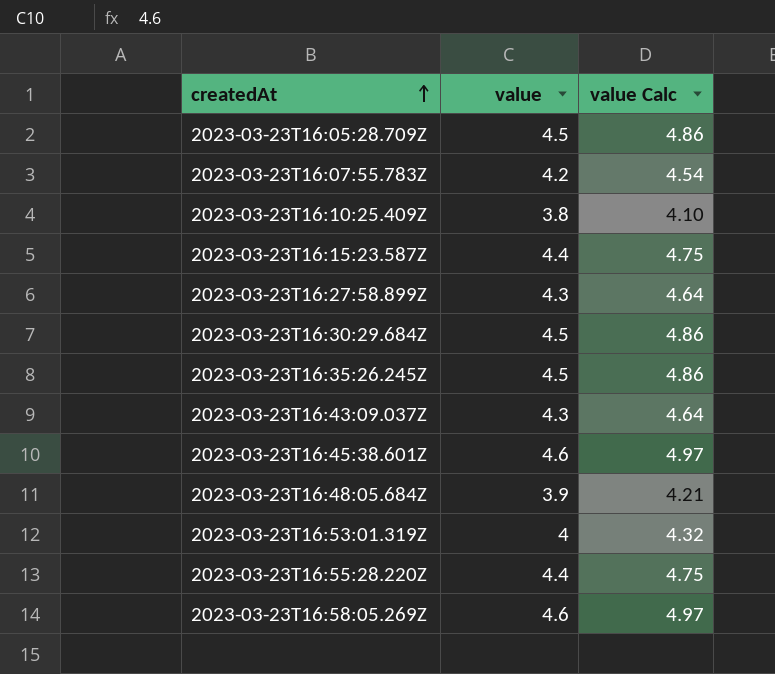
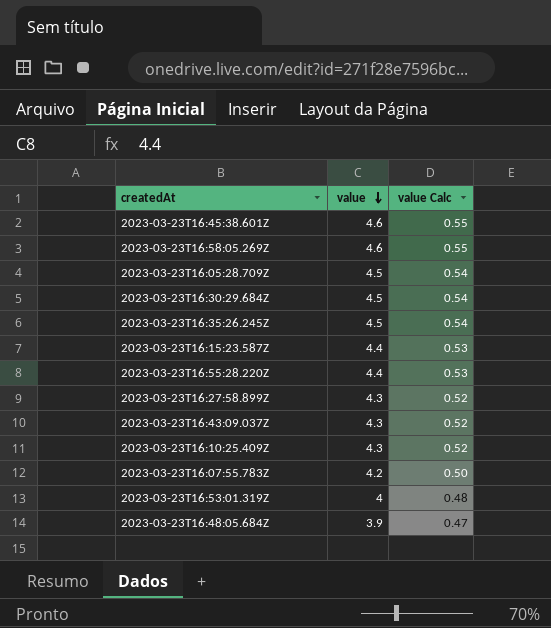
row order: createdAt ascending -> value descending
column value Calc | formula: [value] * 1.08 -> [value] * 0.12
2023-03-23T16:10:25.409Z | value: 3.8 -> 4.3

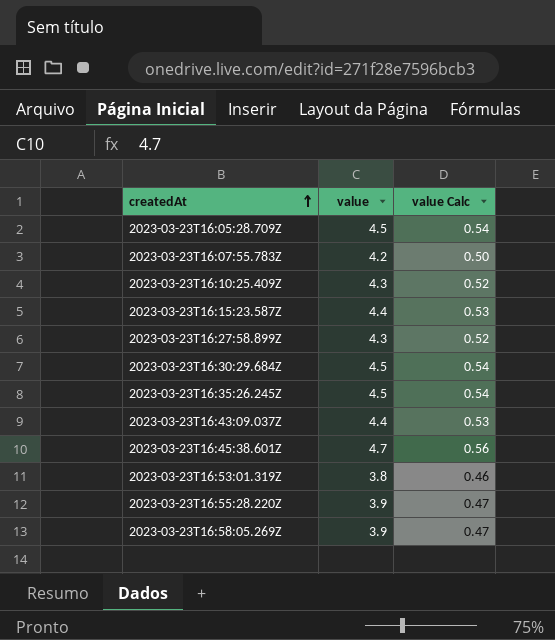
row order: value descending -> createdAt ascending
row 2023-03-23T16:48:05.684Z: 3.9 | 0.47 -> none
2023-03-23T16:43:09.037Z | value: 4.3 -> 4.4
2023-03-23T16:43:09.037Z | value Calc: 0.52 -> 0.53
2023-03-23T16:45:38.601Z | value: 4.6 -> 4.7
2023-03-23T16:45:38.601Z | value Calc: 0.55 -> 0.56
2023-03-23T16:53:01.319Z | value: 4 -> 3.8
2023-03-23T16:53:01.319Z | value Calc: 0.48 -> 0.46
2023-03-23T16:55:28.220Z | value: 4.4 -> 3.9
2023-03-23T16:55:28.220Z | value Calc: 0.53 -> 0.47
2023-03-23T16:58:05.269Z | value: 4.6 -> 3.9
2023-03-23T16:58:05.269Z | value Calc: 0.55 -> 0.47

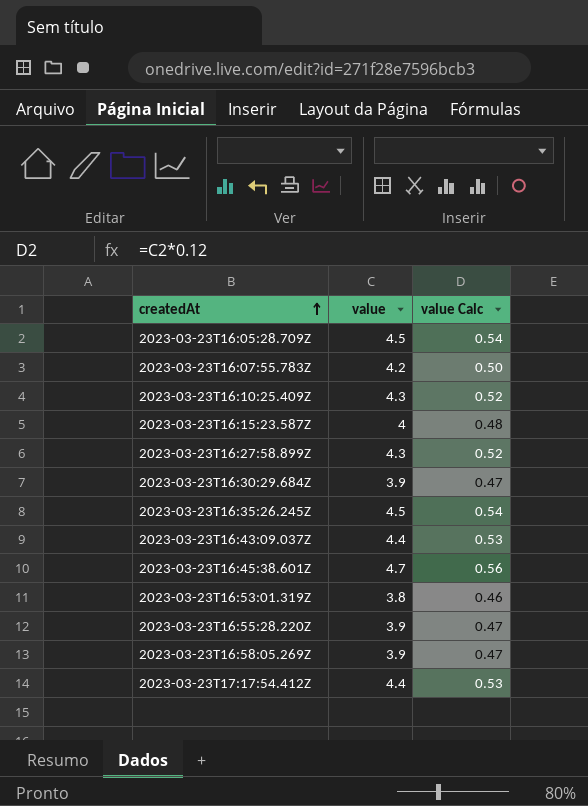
2023-03-23T16:15:23.587Z | value: 4.4 -> 4
2023-03-23T16:15:23.587Z | value Calc: 0.53 -> 0.48
2023-03-23T16:30:29.684Z | value: 4.5 -> 3.9
2023-03-23T16:30:29.684Z | value Calc: 0.54 -> 0.47
row 2023-03-23T17:17:54.412Z: none -> 4.4 | 0.53

